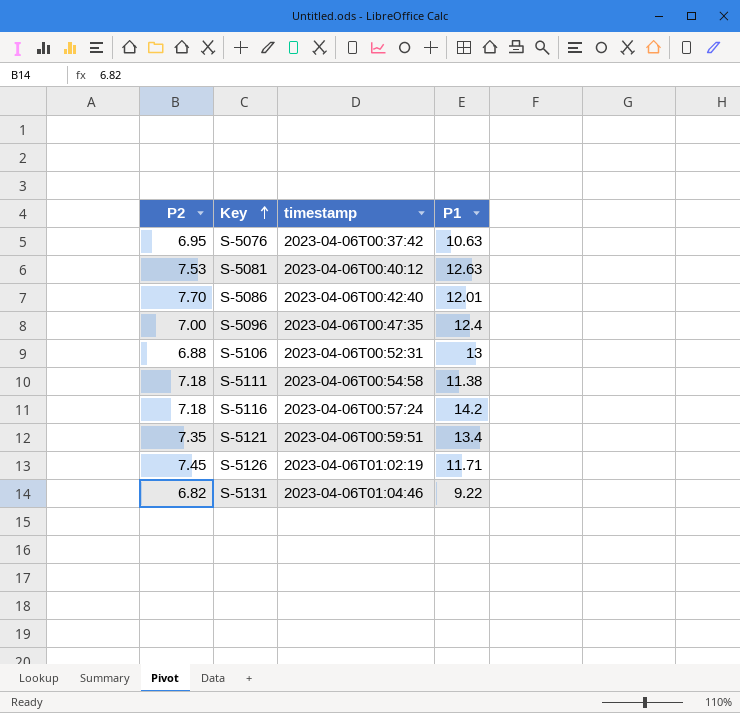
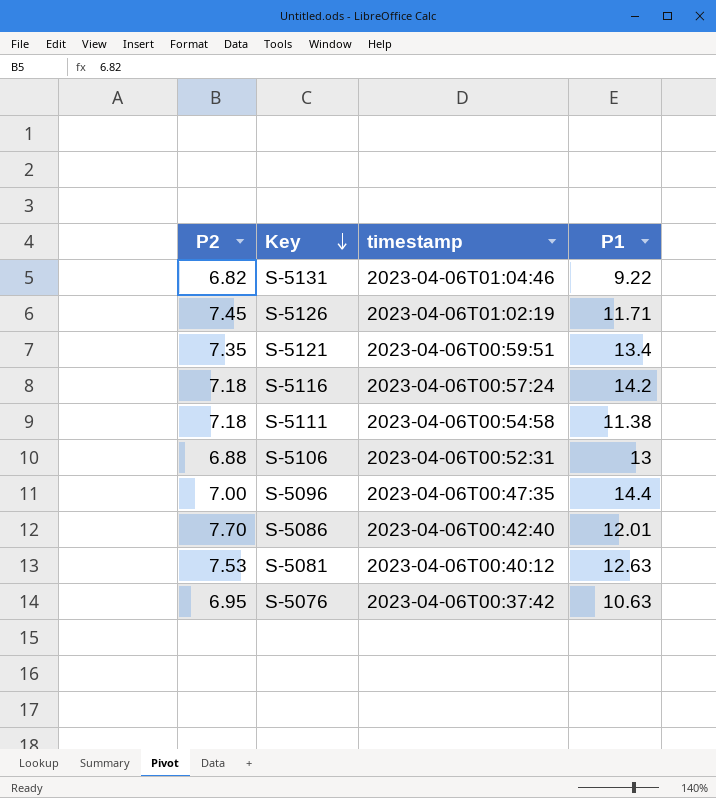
row order: Key ascending -> Key descending
S-5096 | P1: 12.4 -> 14.4

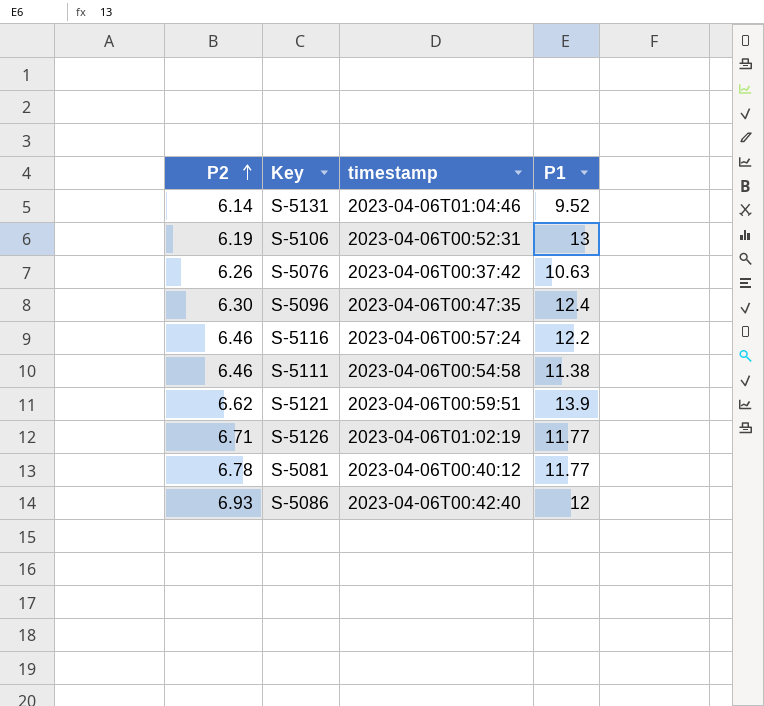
row order: Key descending -> P2 ascending
S-5131 | P2: 6.82 -> 6.14
S-5131 | P1: 9.22 -> 9.52
S-5106 | P2: 6.88 -> 6.19
S-5076 | P2: 6.95 -> 6.26
S-5096 | P2: 7.00 -> 6.30
S-5096 | P1: 14.4 -> 12.4
S-5116 | P2: 7.18 -> 6.46
S-5116 | P1: 14.2 -> 12.2
S-5111 | P2: 7.18 -> 6.46
S-5121 | P2: 7.35 -> 6.62
S-5121 | P1: 13.4 -> 13.9
S-5126 | P2: 7.45 -> 6.71
S-5126 | P1: 11.71 -> 11.77
S-5081 | P2: 7.53 -> 6.78
S-5081 | P1: 12.63 -> 11.77
S-5086 | P2: 7.70 -> 6.93
S-5086 | P1: 12.01 -> 12

